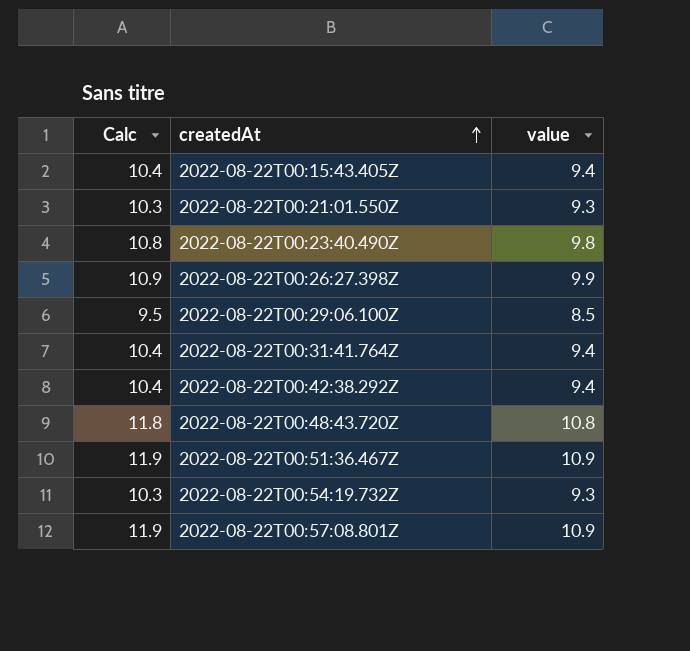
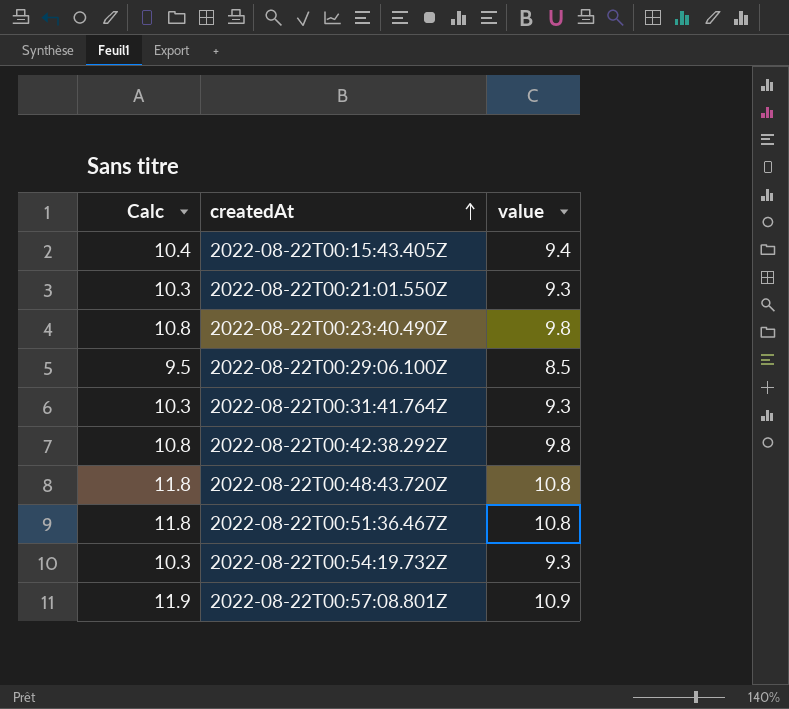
row 2022-08-22T00:26:27.398Z: 10.9 | 9.9 -> none
2022-08-22T00:31:41.764Z | Calc: 10.4 -> 10.3
2022-08-22T00:31:41.764Z | value: 9.4 -> 9.3
2022-08-22T00:42:38.292Z | Calc: 10.4 -> 10.8
2022-08-22T00:42:38.292Z | value: 9.4 -> 9.8
2022-08-22T00:51:36.467Z | Calc: 11.9 -> 11.8
2022-08-22T00:51:36.467Z | value: 10.9 -> 10.8

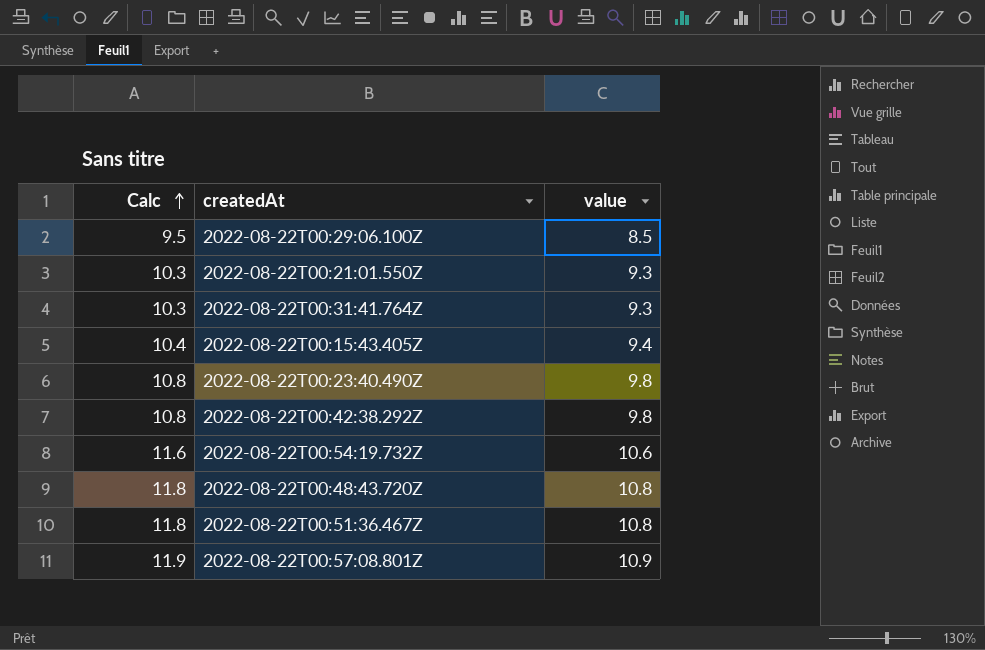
row order: createdAt ascending -> Calc ascending
2022-08-22T00:54:19.732Z | Calc: 10.3 -> 11.6
2022-08-22T00:54:19.732Z | value: 9.3 -> 10.6

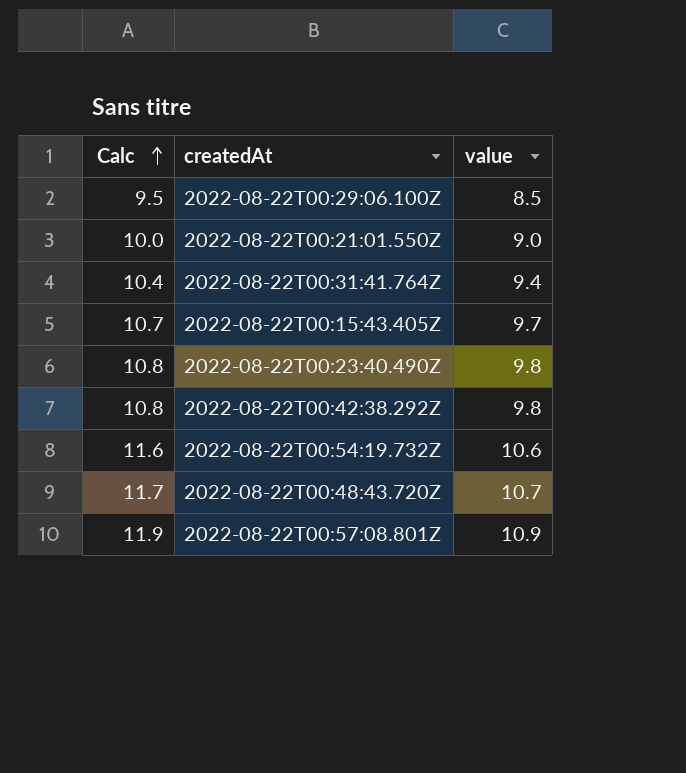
row 2022-08-22T00:51:36.467Z: 11.8 | 10.8 -> none
2022-08-22T00:21:01.550Z | Calc: 10.3 -> 10.0
2022-08-22T00:21:01.550Z | value: 9.3 -> 9.0
2022-08-22T00:31:41.764Z | Calc: 10.3 -> 10.4
2022-08-22T00:31:41.764Z | value: 9.3 -> 9.4
2022-08-22T00:15:43.405Z | Calc: 10.4 -> 10.7
2022-08-22T00:15:43.405Z | value: 9.4 -> 9.7
2022-08-22T00:48:43.720Z | Calc: 11.8 -> 11.7
2022-08-22T00:48:43.720Z | value: 10.8 -> 10.7

